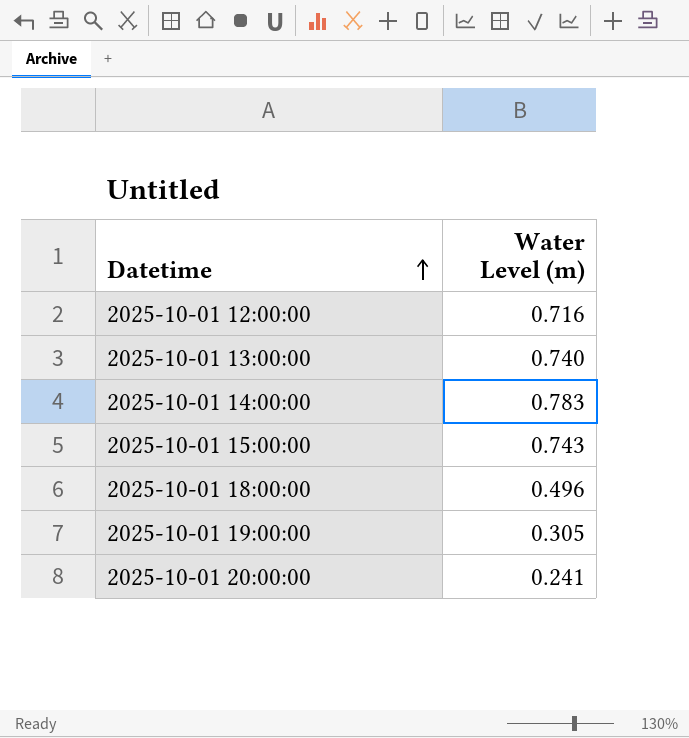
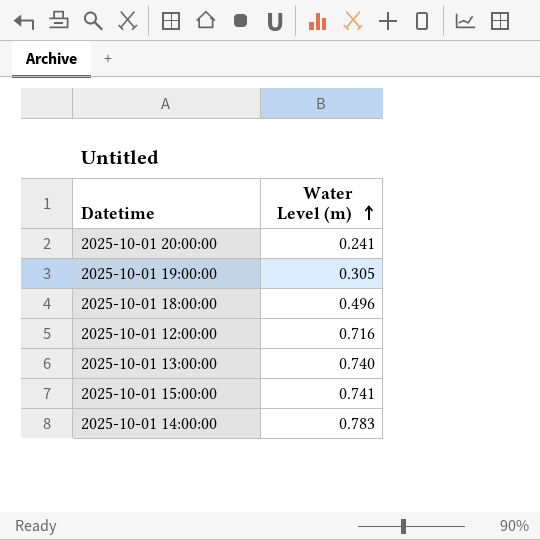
row order: Datetime ascending -> Water Level (m) ascending
2025-10-01 15:00:00 | Water Level (m): 0.743 -> 0.741

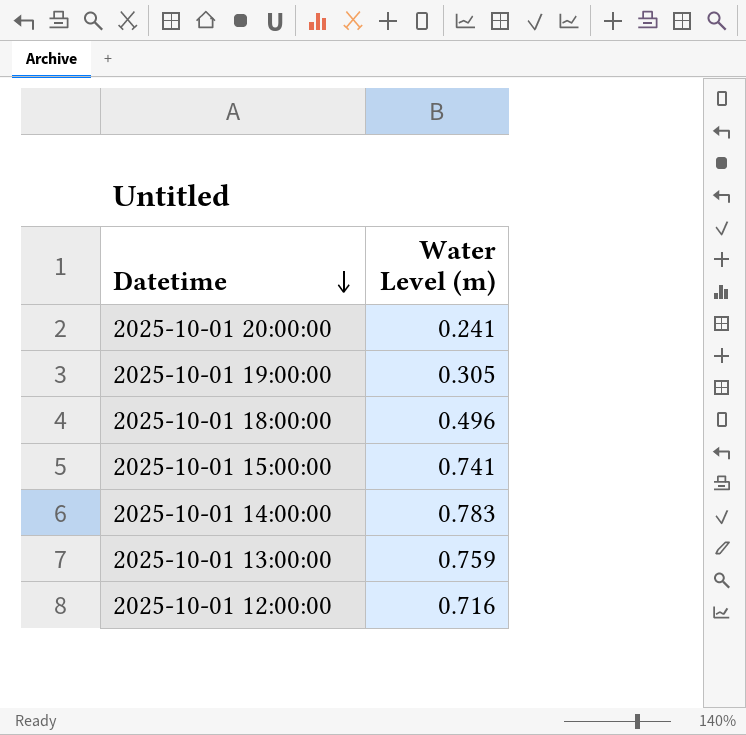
row order: Water Level (m) ascending -> Datetime descending
2025-10-01 13:00:00 | Water Level (m): 0.740 -> 0.759

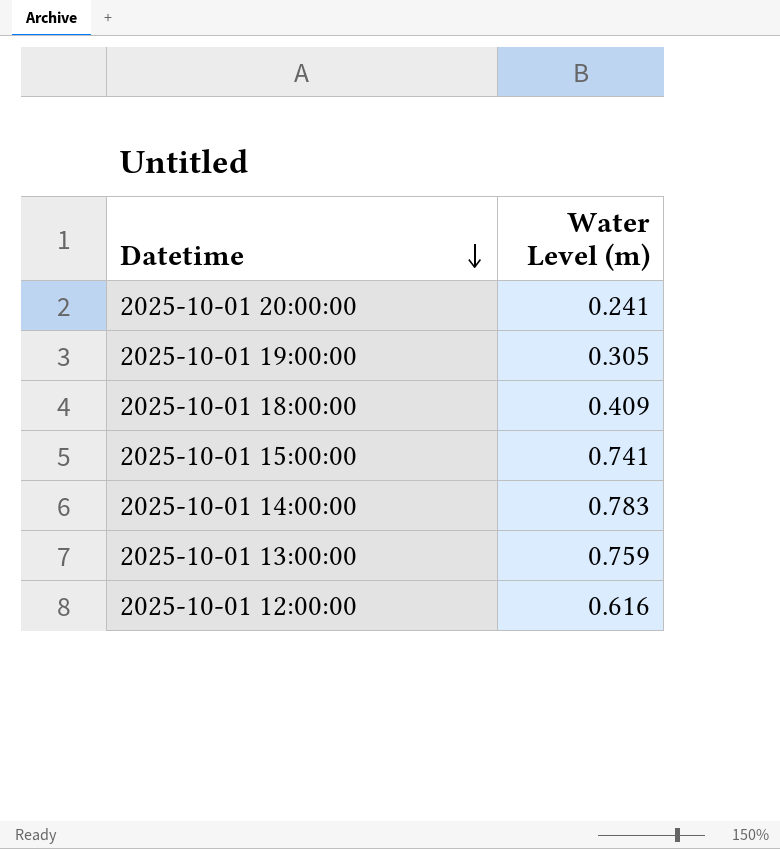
2025-10-01 18:00:00 | Water Level (m): 0.496 -> 0.409
2025-10-01 12:00:00 | Water Level (m): 0.716 -> 0.616

